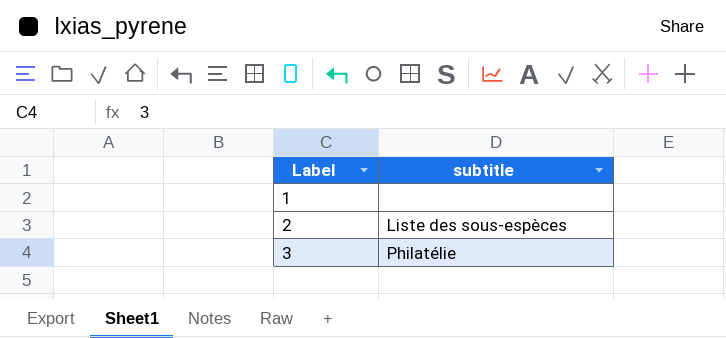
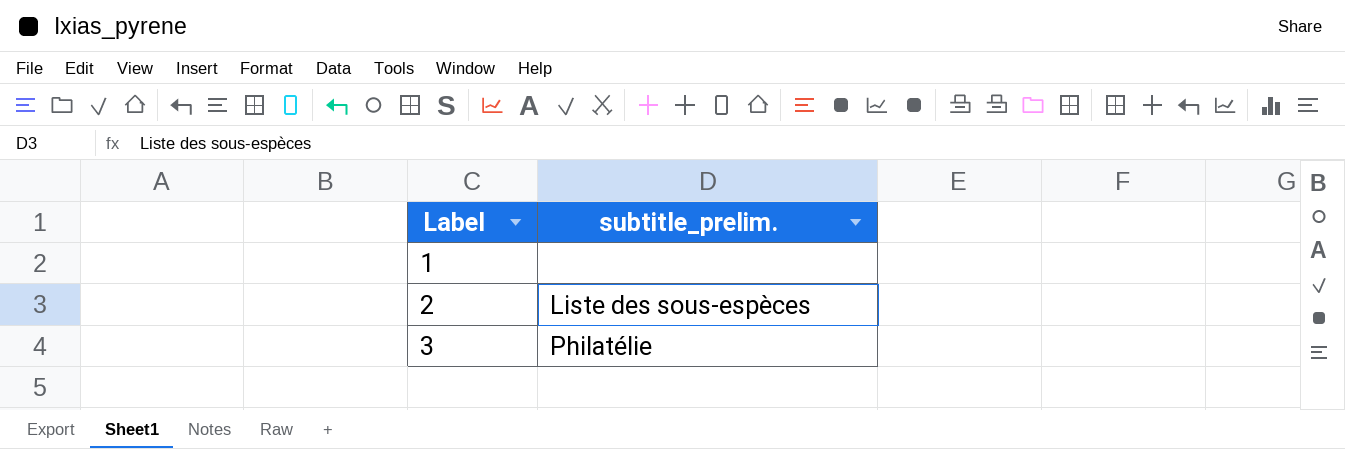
column name: subtitle -> subtitle_prelim.

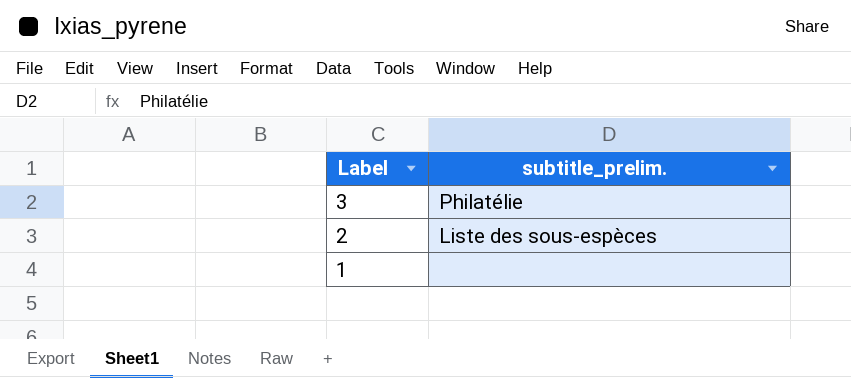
row order: Label ascending -> Label descending

